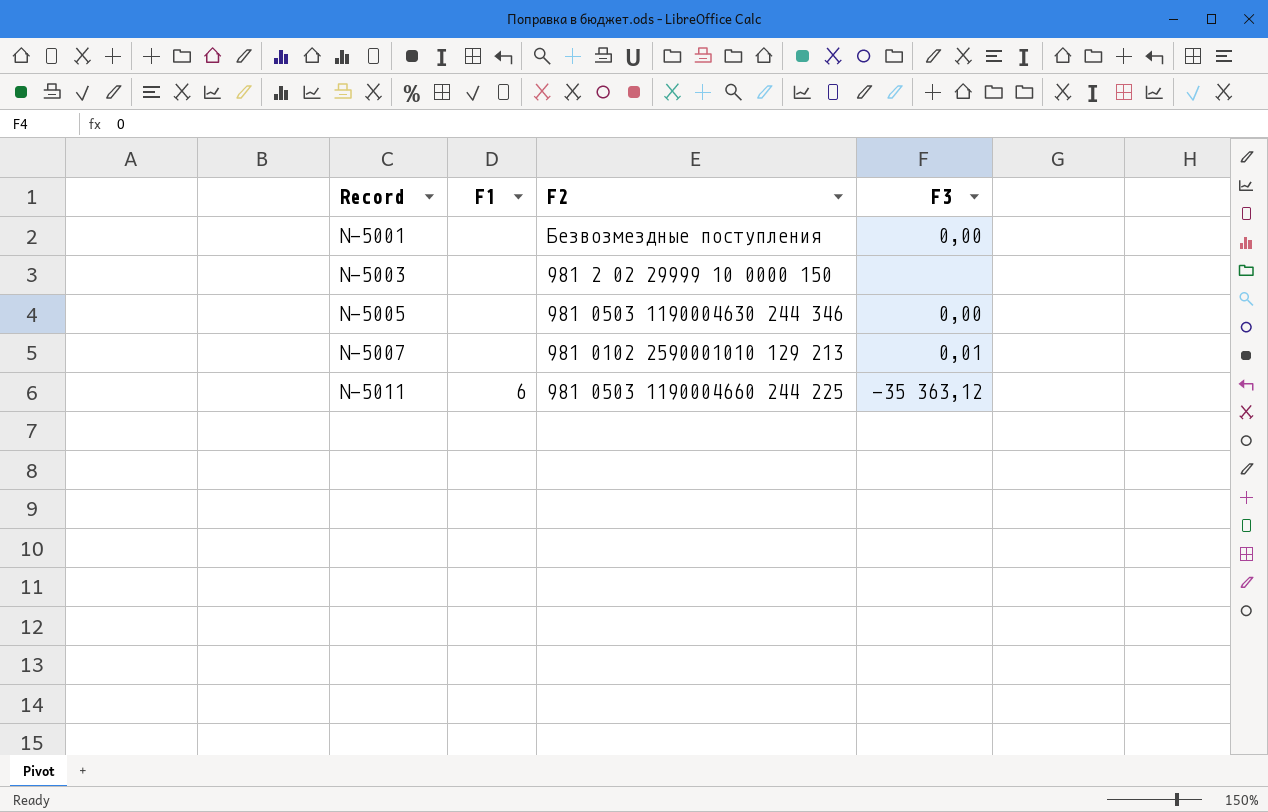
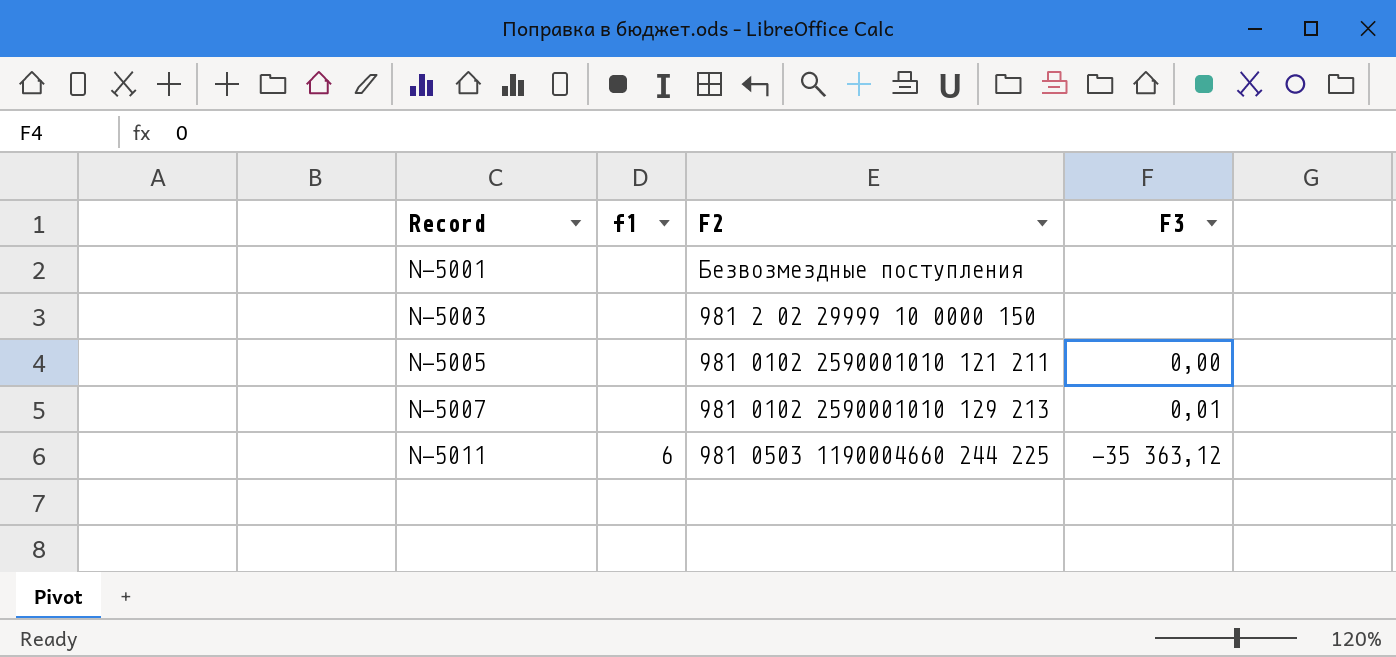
column name: F1 -> f1
N-5001 | F3: 0,00 -> none
N-5005 | F2: 981 0503 1190004630 244 346 -> 981 0102 2590001010 121 211

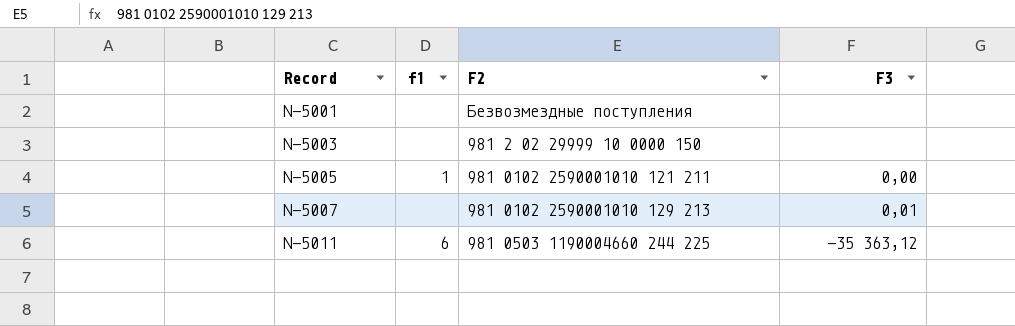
N-5005 | f1: none -> 1

